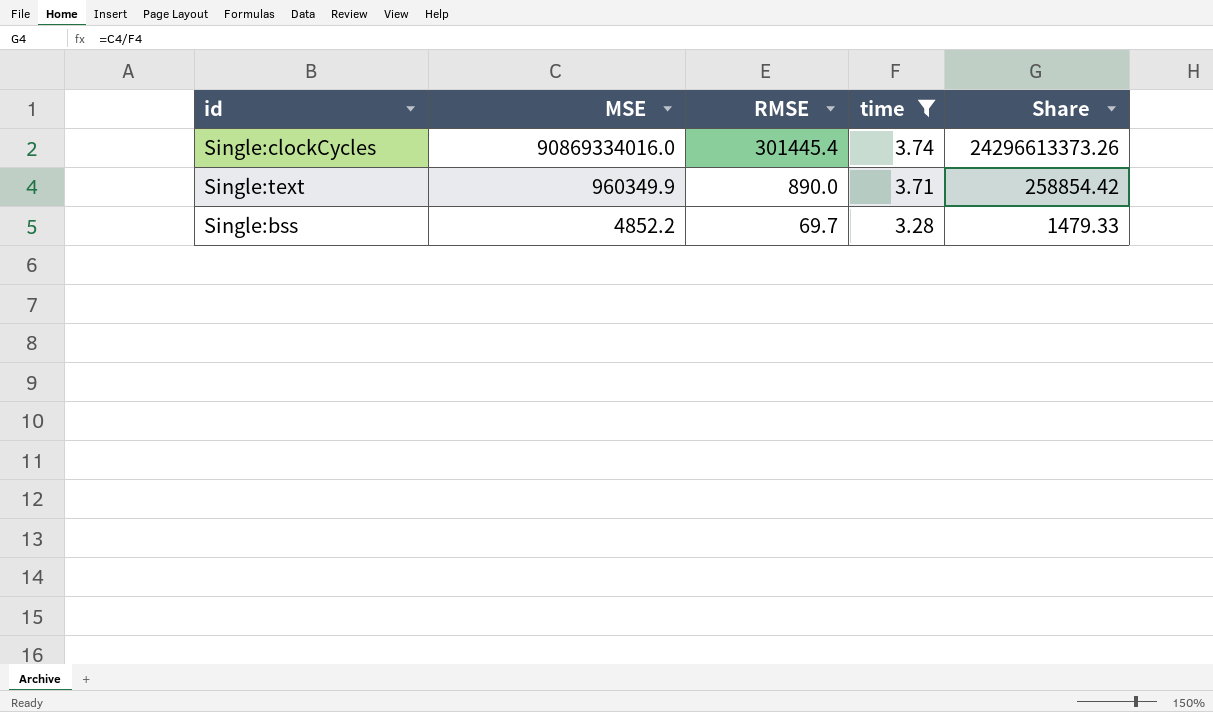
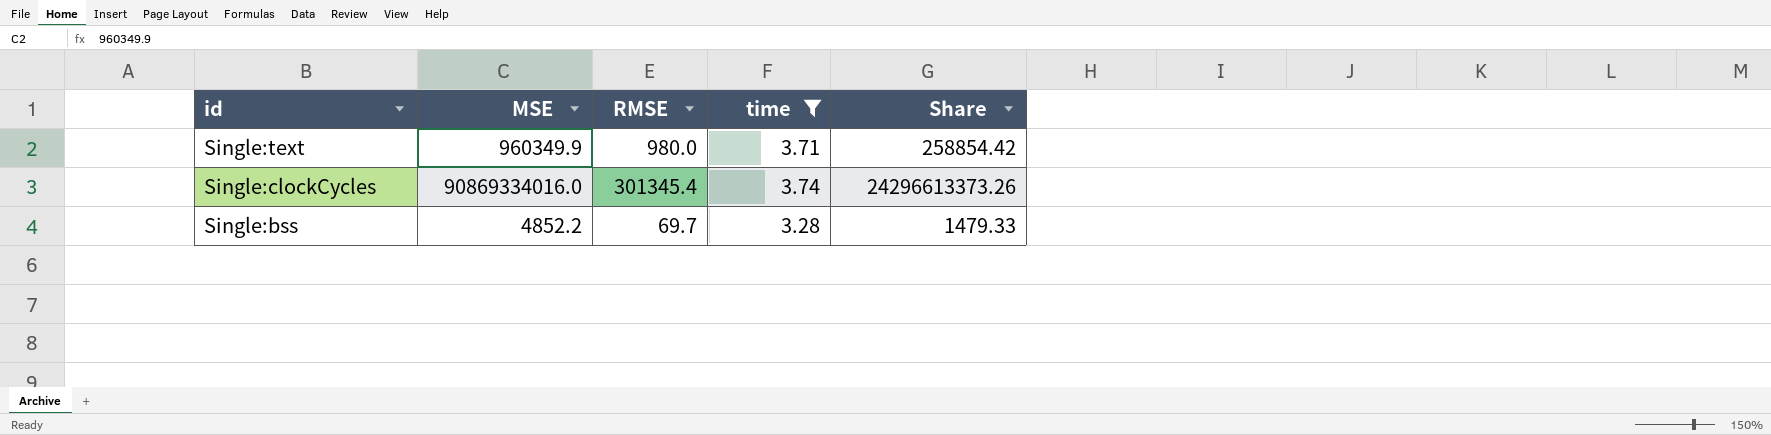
row order: MSE descending -> id descending
Single:text | RMSE: 890.0 -> 980.0
Single:clockCycles | RMSE: 301445.4 -> 301345.4

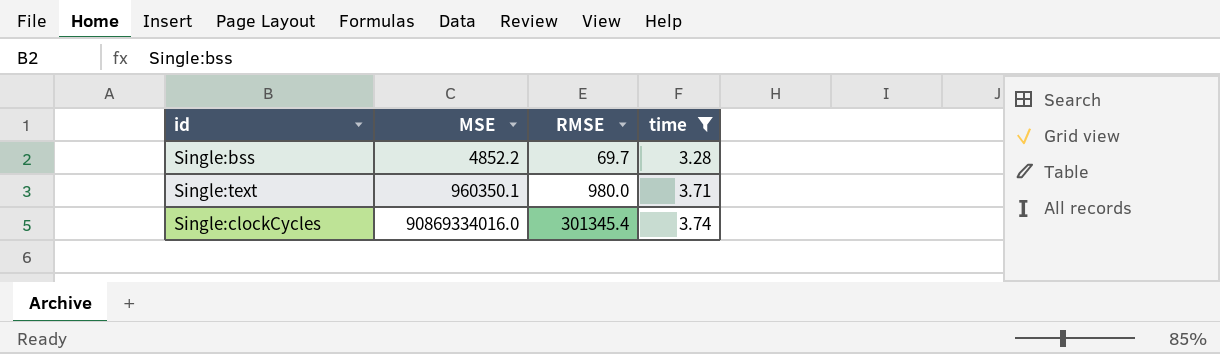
row order: id descending -> MSE ascending
column Share | formula: [MSE] / [time] -> none
Single:text | MSE: 960349.9 -> 960350.1

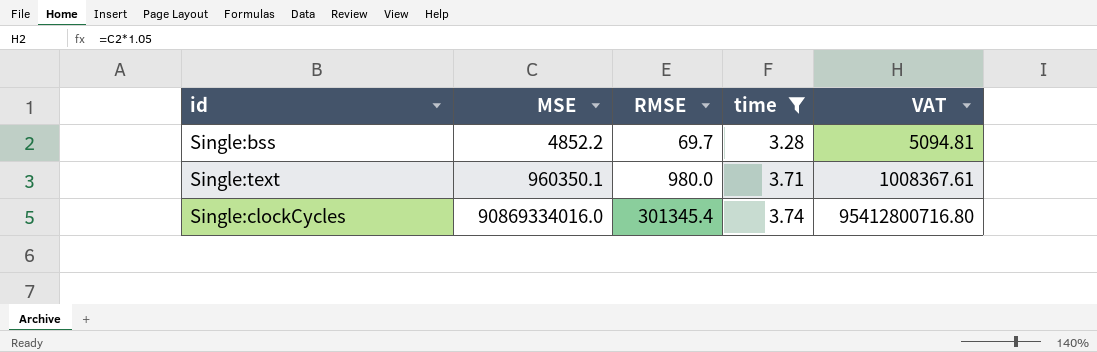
column VAT | formula: none -> [MSE] * 1.05

